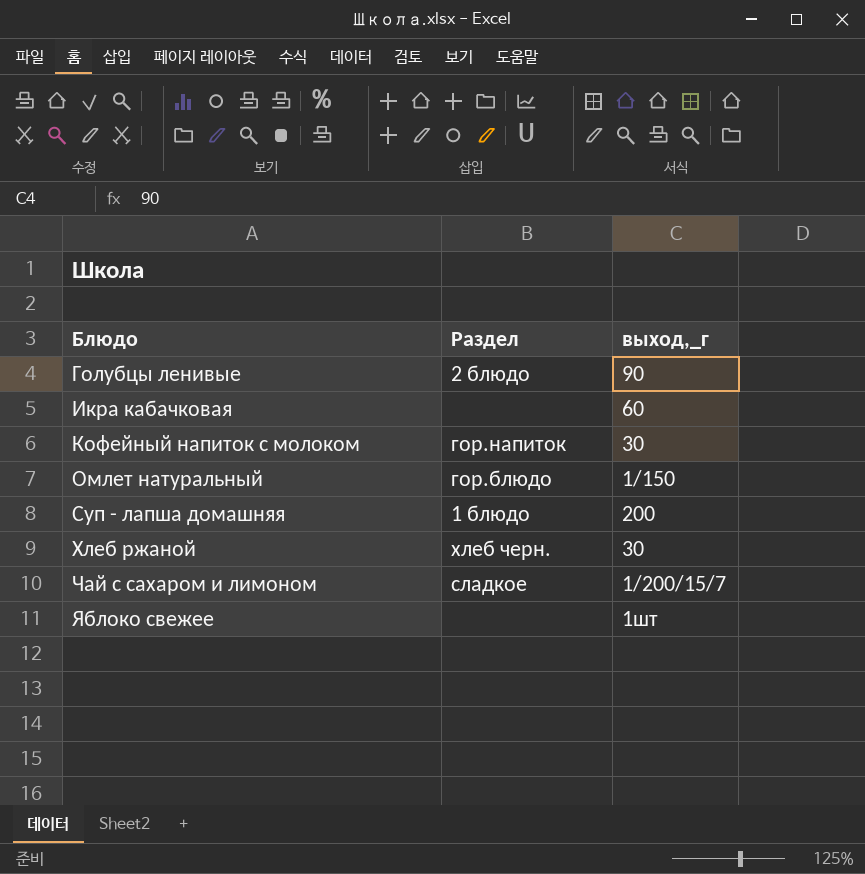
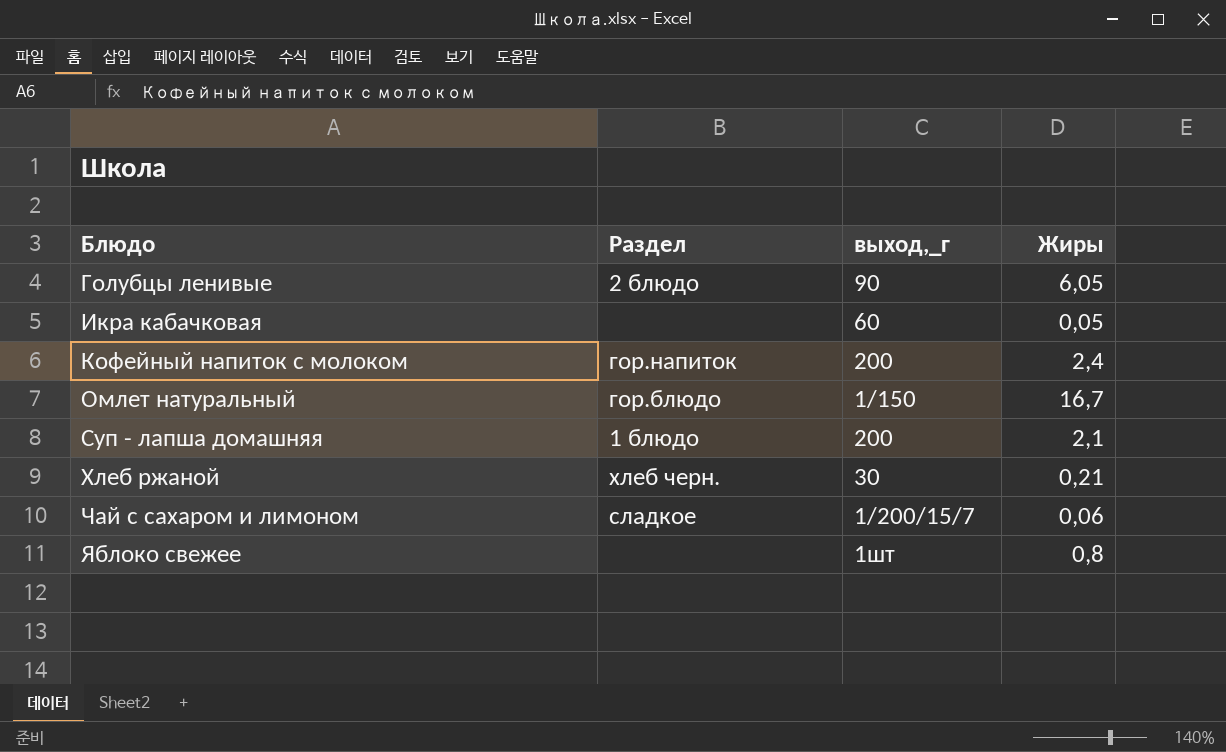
column Жиры | position: none -> 4
Кофейный напиток с молоком | выход,_г: 30 -> 200

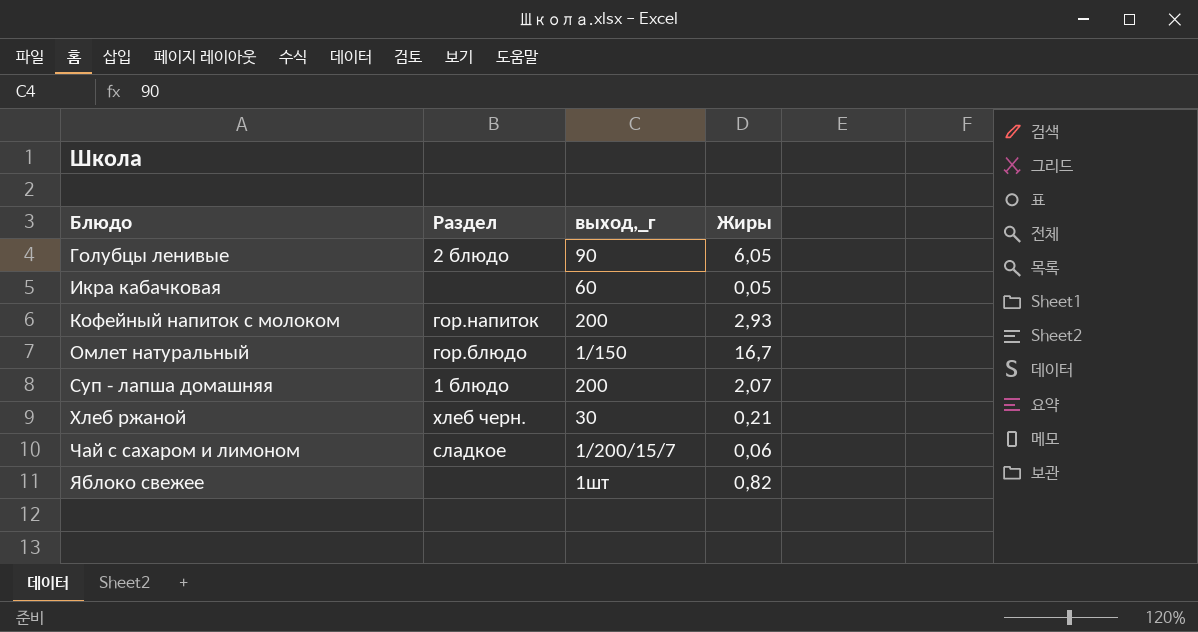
Кофейный напиток с молоком | Жиры: 2,4 -> 2,93
Суп - лапша домашняя | Жиры: 2,1 -> 2,07
Яблоко свежее | Жиры: 0,8 -> 0,82

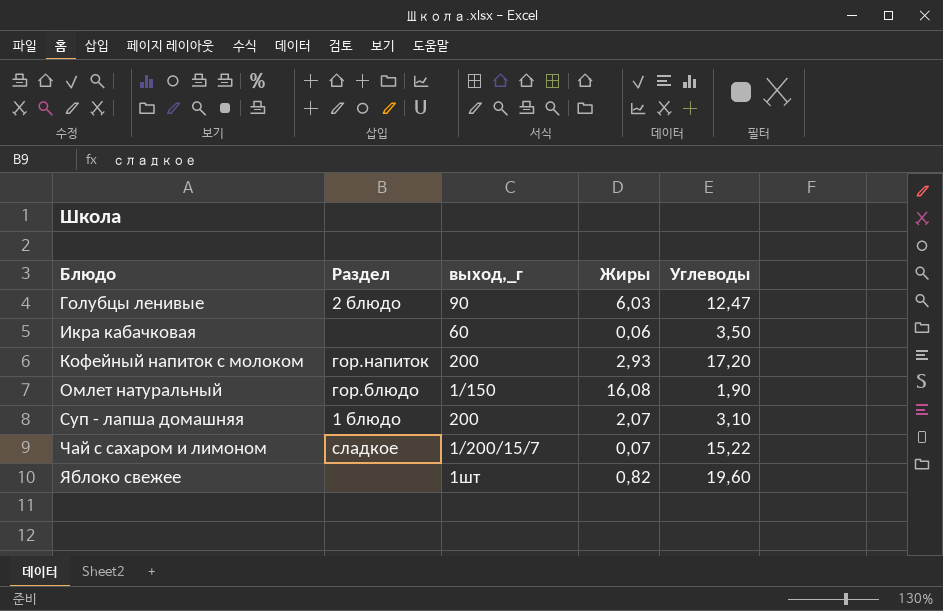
column Углеводы | position: none -> 5
row Хлеб ржаной: хлеб черн. | 30 | 0,21 -> none
Голубцы ленивые | Жиры: 6,05 -> 6,03
Икра кабачковая | Жиры: 0,05 -> 0,06
Омлет натуральный | Жиры: 16,7 -> 16,08
Чай с сахаром и лимоном | Жиры: 0,06 -> 0,07

